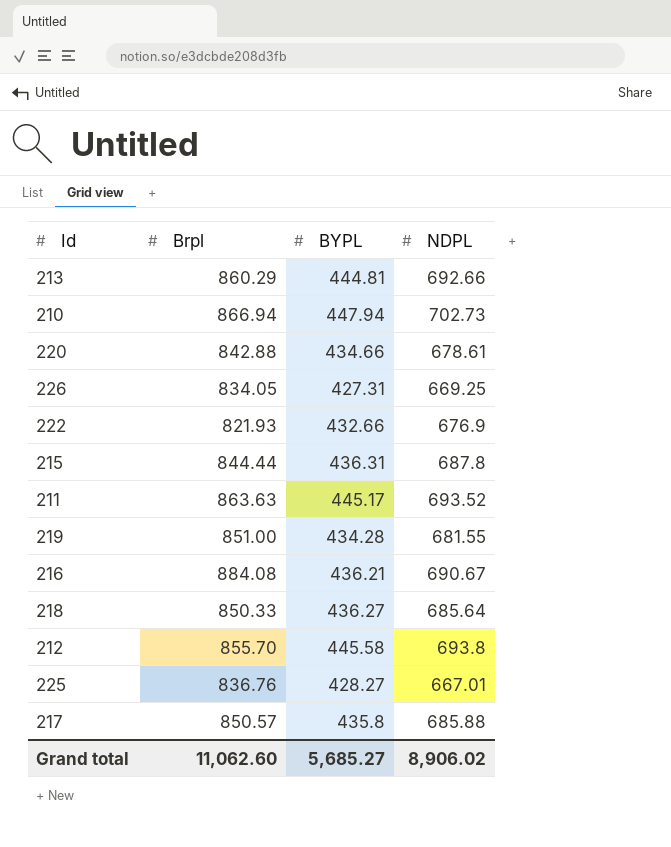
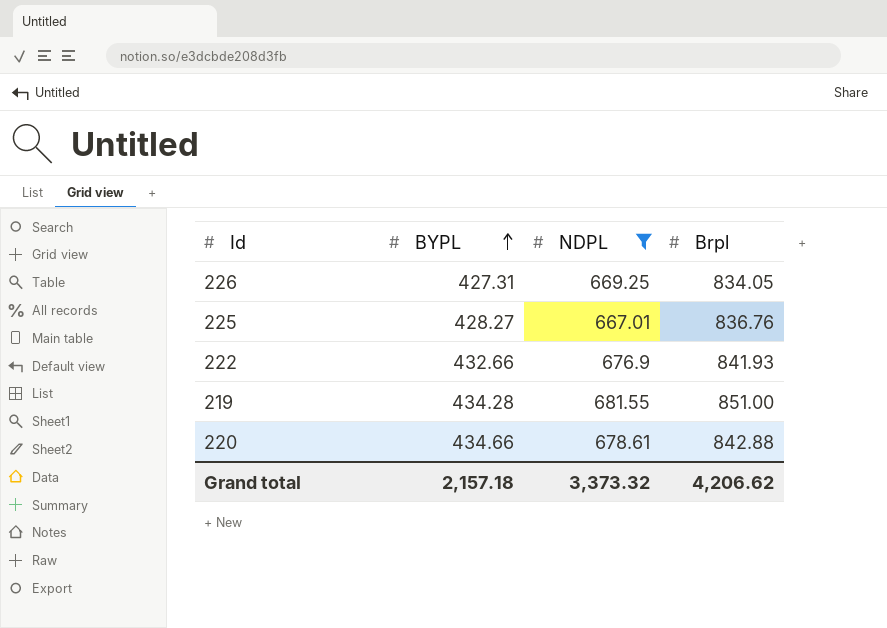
filter: none -> NDPL <= 681.55
row order: none -> BYPL ascending
column Brpl | position: 2 -> 4
222 | Brpl: 821.93 -> 841.93
Grand total | BYPL: 5,685.27 -> 2,157.18
Grand total | NDPL: 8,906.02 -> 3,373.32
Grand total | Brpl: 11,062.60 -> 4,206.62

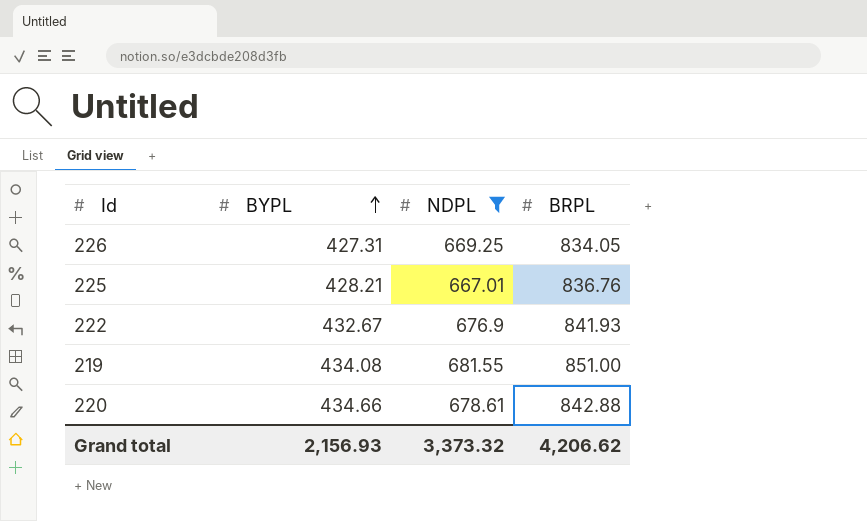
column name: Brpl -> BRPL
225 | BYPL: 428.27 -> 428.21
222 | BYPL: 432.66 -> 432.67
219 | BYPL: 434.28 -> 434.08
Grand total | BYPL: 2,157.18 -> 2,156.93

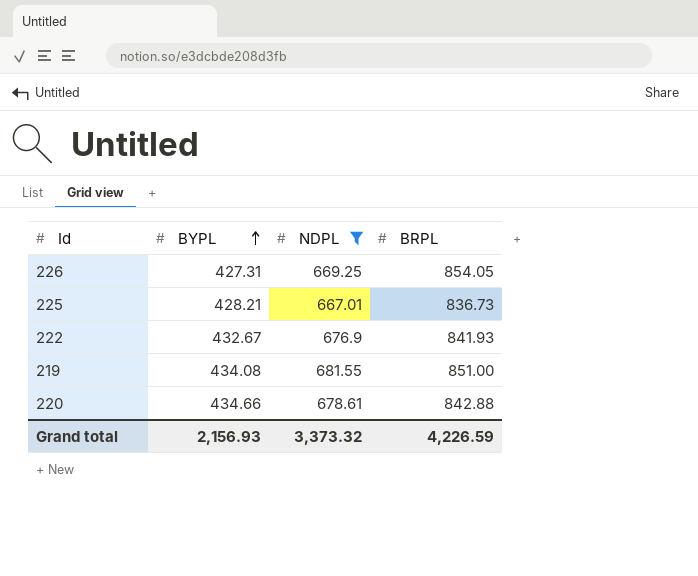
226 | BRPL: 834.05 -> 854.05
225 | BRPL: 836.76 -> 836.73
Grand total | BRPL: 4,206.62 -> 4,226.59

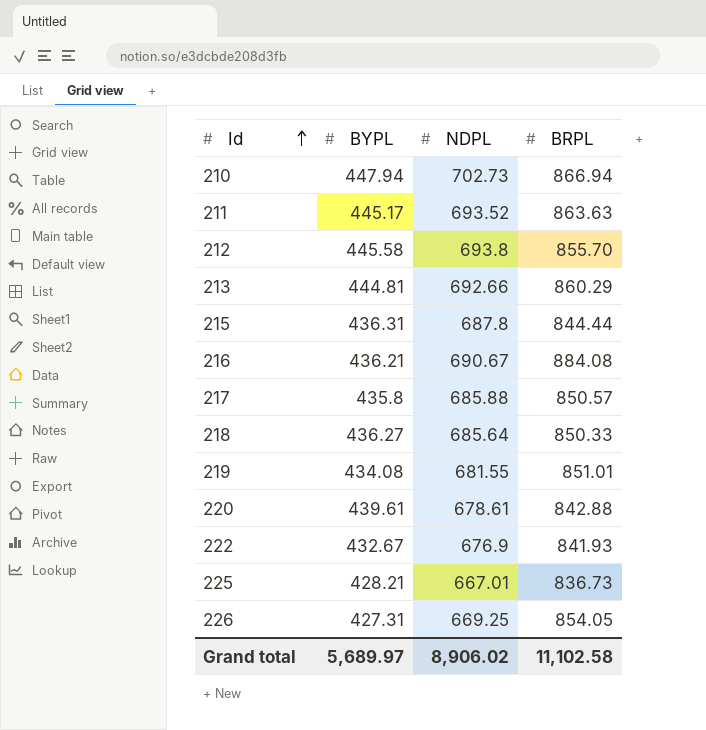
filter: NDPL <= 681.55 -> none
row order: BYPL ascending -> Id ascending
219 | BRPL: 851.00 -> 851.01
220 | BYPL: 434.66 -> 439.61
Grand total | BYPL: 2,156.93 -> 5,689.97
Grand total | NDPL: 3,373.32 -> 8,906.02
Grand total | BRPL: 4,226.59 -> 11,102.58

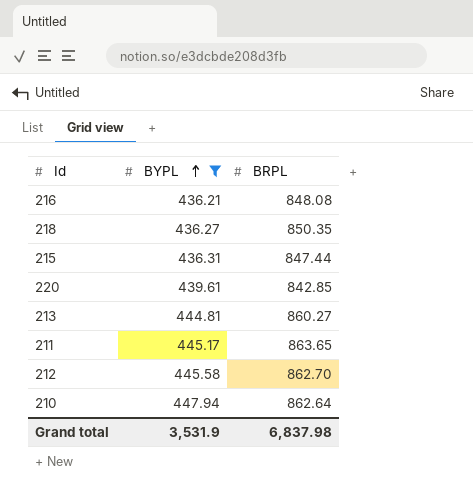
filter: none -> BYPL >= 436.21
row order: Id ascending -> BYPL ascending
column NDPL | position: 3 -> none
216 | BRPL: 884.08 -> 848.08
218 | BRPL: 850.33 -> 850.35
215 | BRPL: 844.44 -> 847.44
220 | BRPL: 842.88 -> 842.85
213 | BRPL: 860.29 -> 860.27
211 | BRPL: 863.63 -> 863.65
212 | BRPL: 855.70 -> 862.70
210 | BRPL: 866.94 -> 862.64
Grand total | BYPL: 5,689.97 -> 3,531.9
Grand total | BRPL: 11,102.58 -> 6,837.98

